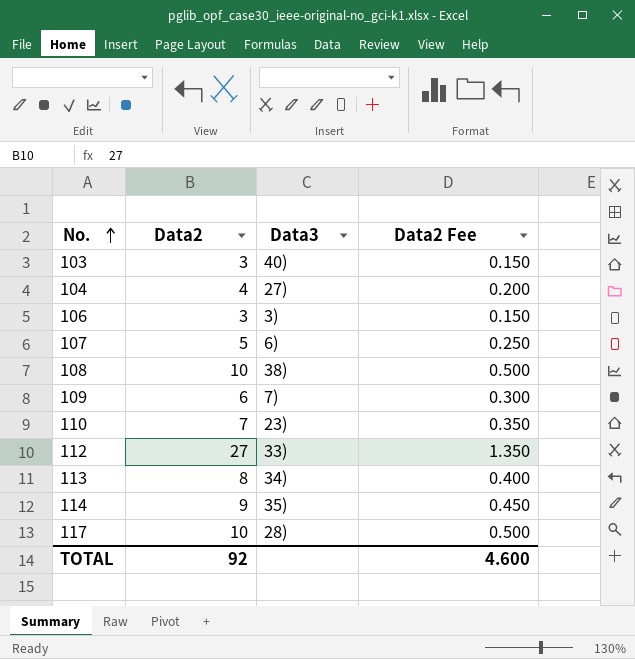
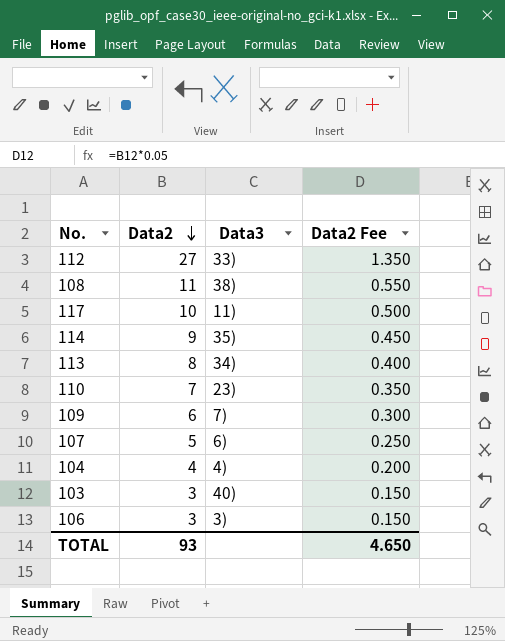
row order: No. ascending -> Data2 descending
108 | Data2: 10 -> 11
108 | Data2 Fee: 0.500 -> 0.550
117 | Data3: 28) -> 11)
104 | Data3: 27) -> 4)
TOTAL | Data2: 92 -> 93
TOTAL | Data2 Fee: 4.600 -> 4.650

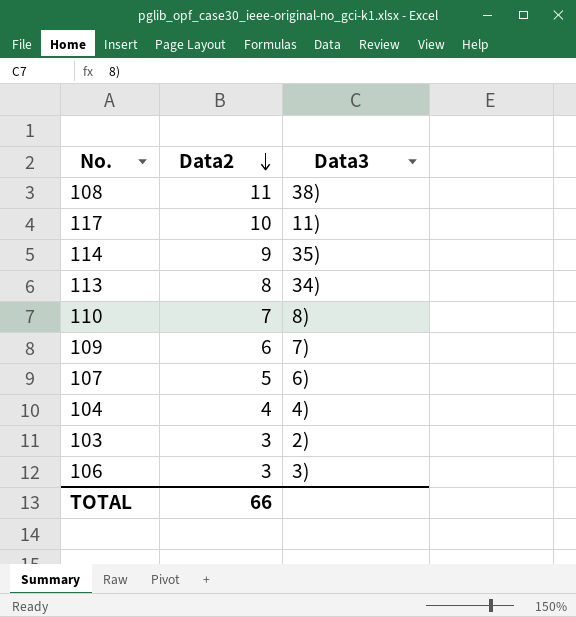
column Data2 Fee | formula: [Data2] * 0.05 -> none
row 112: 27 | 33) | 1.350 -> none
110 | Data3: 23) -> 8)
103 | Data3: 40) -> 2)
TOTAL | Data2: 93 -> 66

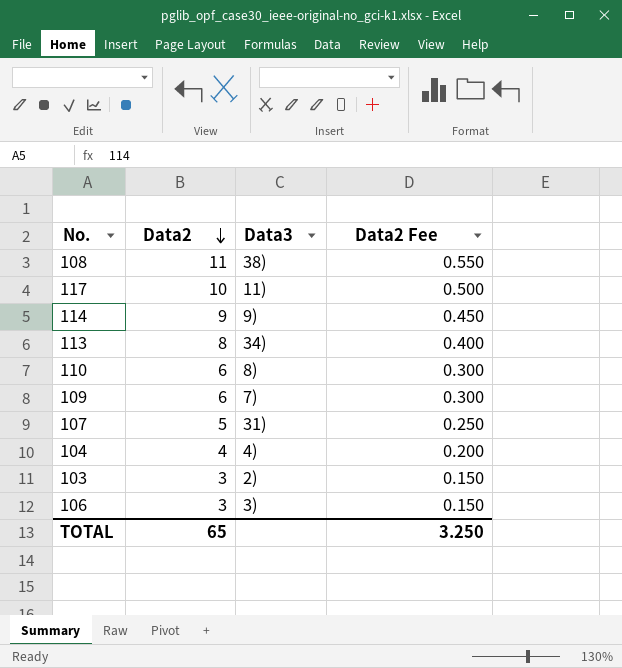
column Data2 Fee | formula: none -> [Data2] * 0.05
114 | Data3: 35) -> 9)
110 | Data2: 7 -> 6
107 | Data3: 6) -> 31)
TOTAL | Data2: 66 -> 65

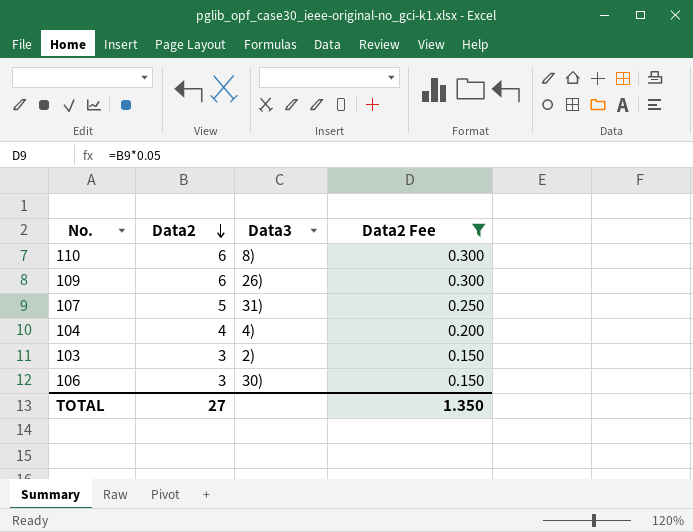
filter: none -> Data2 Fee <= 0.300
109 | Data3: 7) -> 26)
106 | Data3: 3) -> 30)
TOTAL | Data2: 65 -> 27
TOTAL | Data2 Fee: 3.250 -> 1.350

